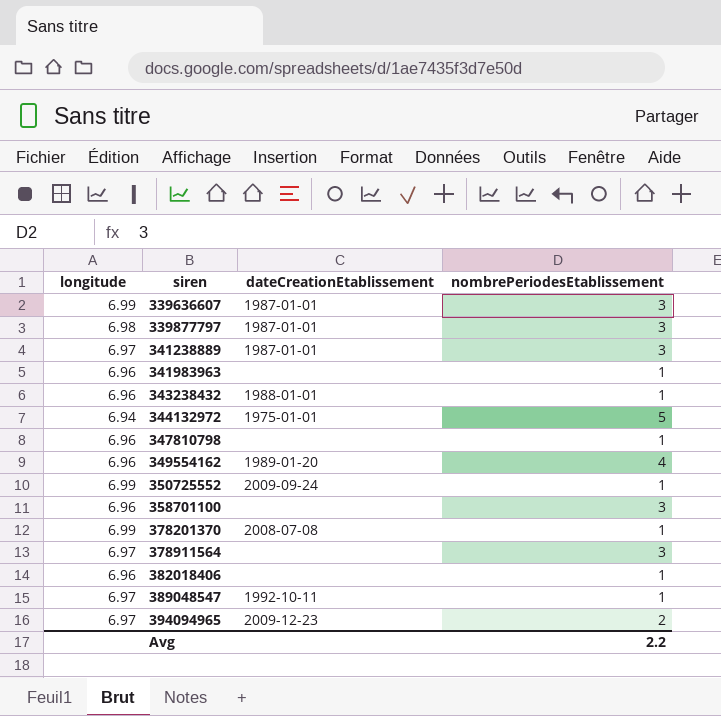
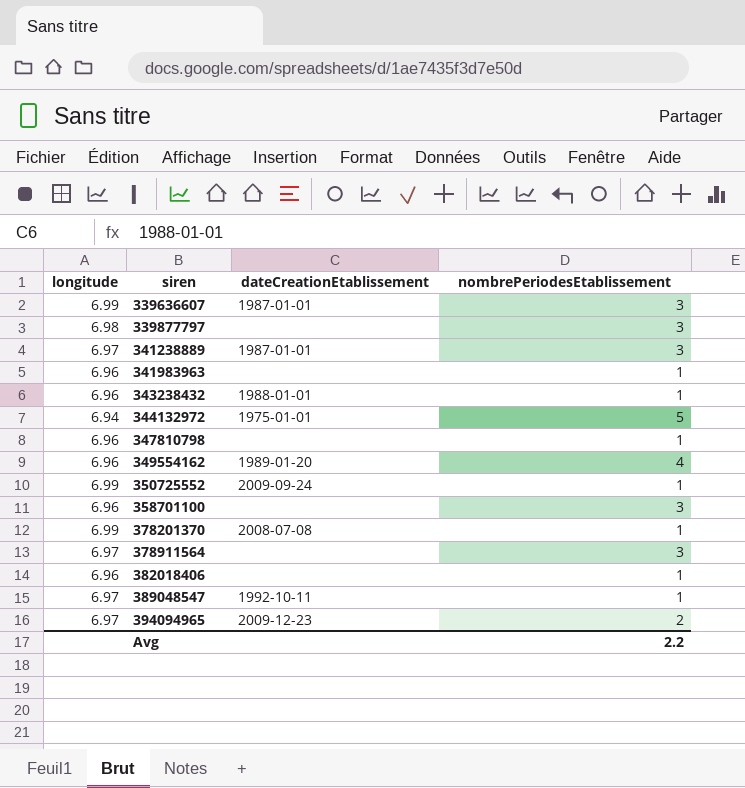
339877797 | dateCreationEtablissement: 1987-01-01 -> none

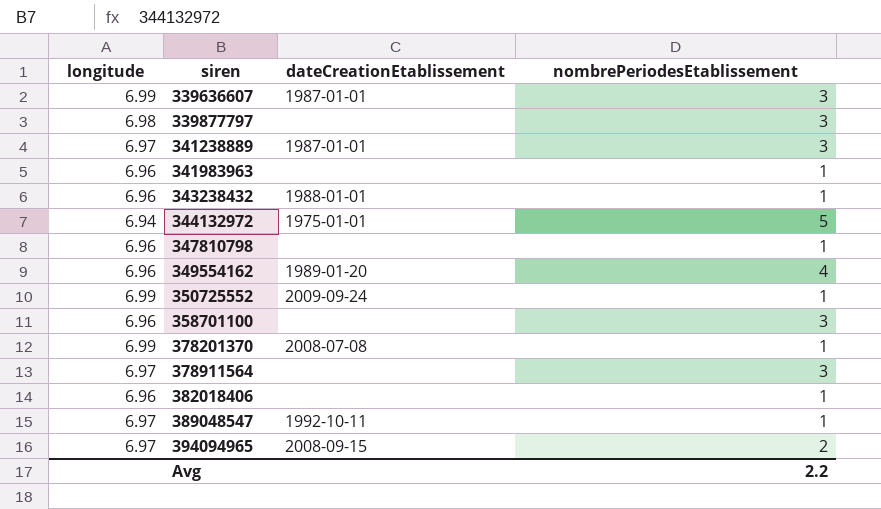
394094965 | dateCreationEtablissement: 2009-12-23 -> 2008-09-15

